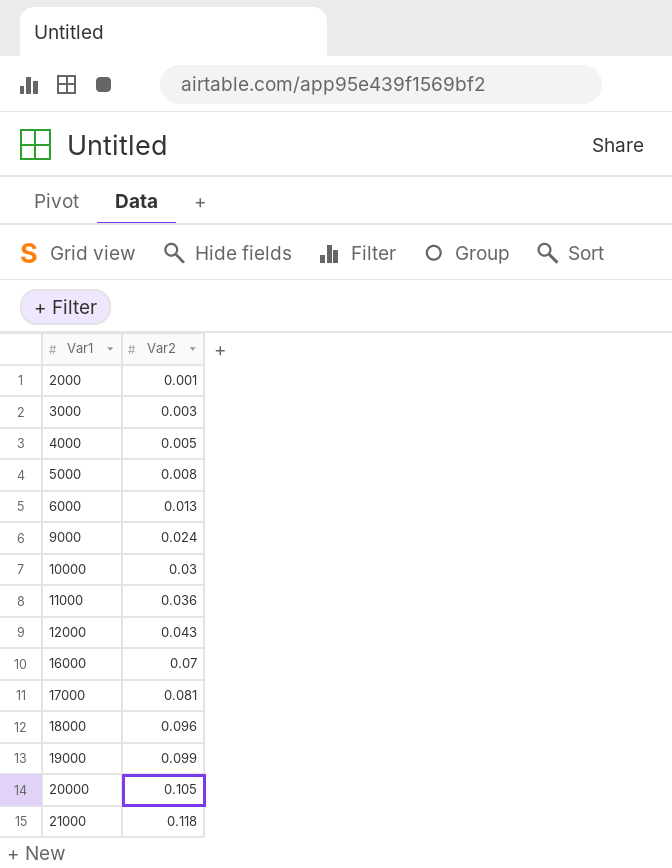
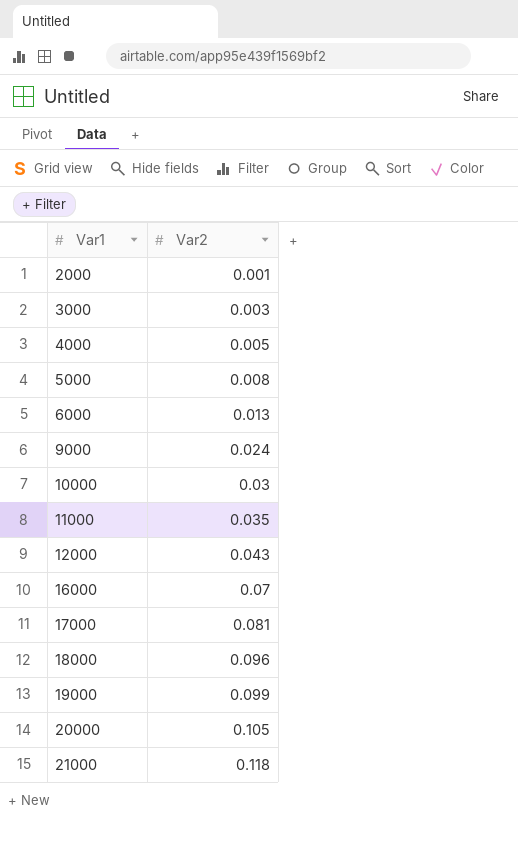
11000 | Var2: 0.036 -> 0.035

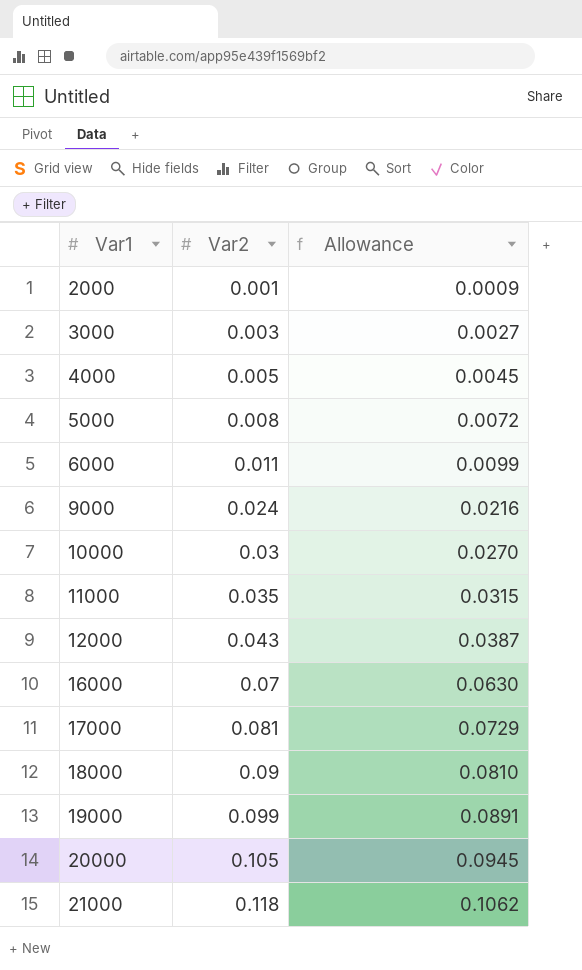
column Allowance | formula: none -> [Var2] * 0.9
6000 | Var2: 0.013 -> 0.011
18000 | Var2: 0.096 -> 0.09

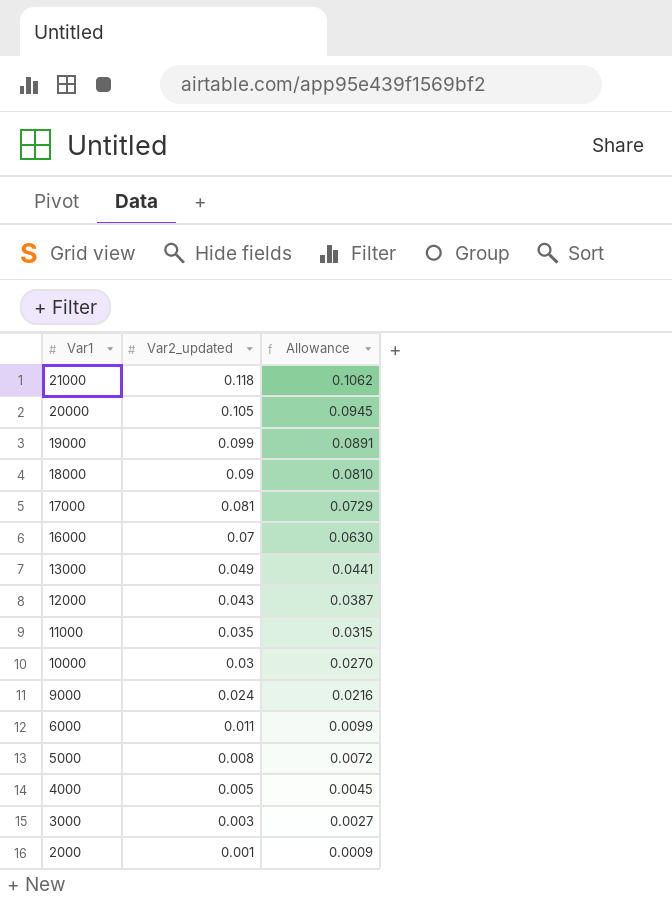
row order: Var1 ascending -> Var1 descending
column name: Var2 -> Var2_updated
row 13000: none -> 0.049 | 0.0441

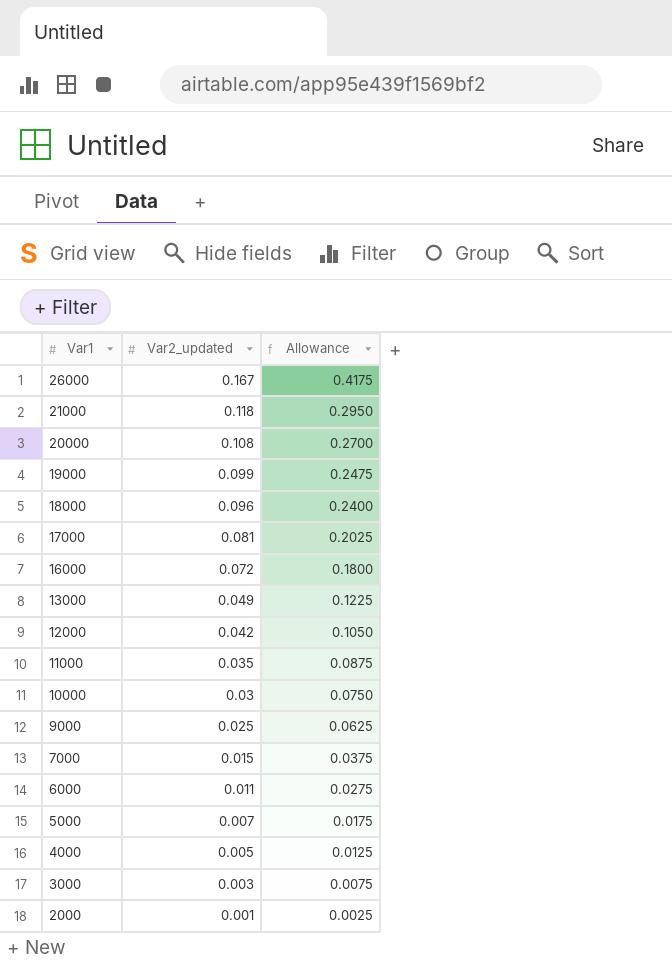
column Allowance | formula: [Var2_updated] * 0.9 -> [Var2_updated] * 2.5
row 26000: none -> 0.167 | 0.4175
20000 | Var2_updated: 0.105 -> 0.108
18000 | Var2_updated: 0.09 -> 0.096
16000 | Var2_updated: 0.07 -> 0.072
12000 | Var2_updated: 0.043 -> 0.042
9000 | Var2_updated: 0.024 -> 0.025
row 7000: none -> 0.015 | 0.0375
5000 | Var2_updated: 0.008 -> 0.007

